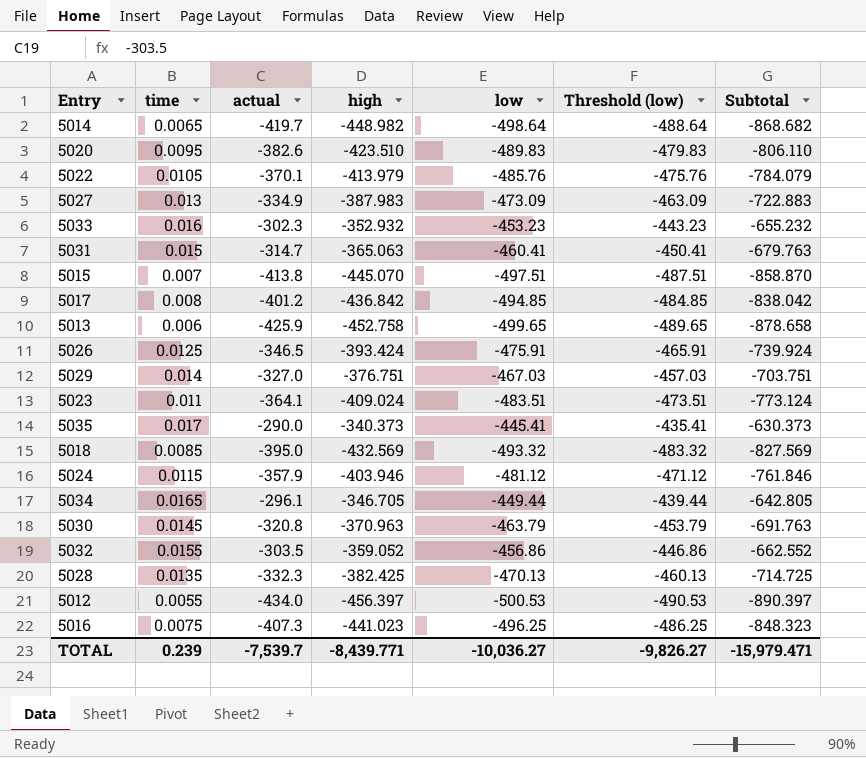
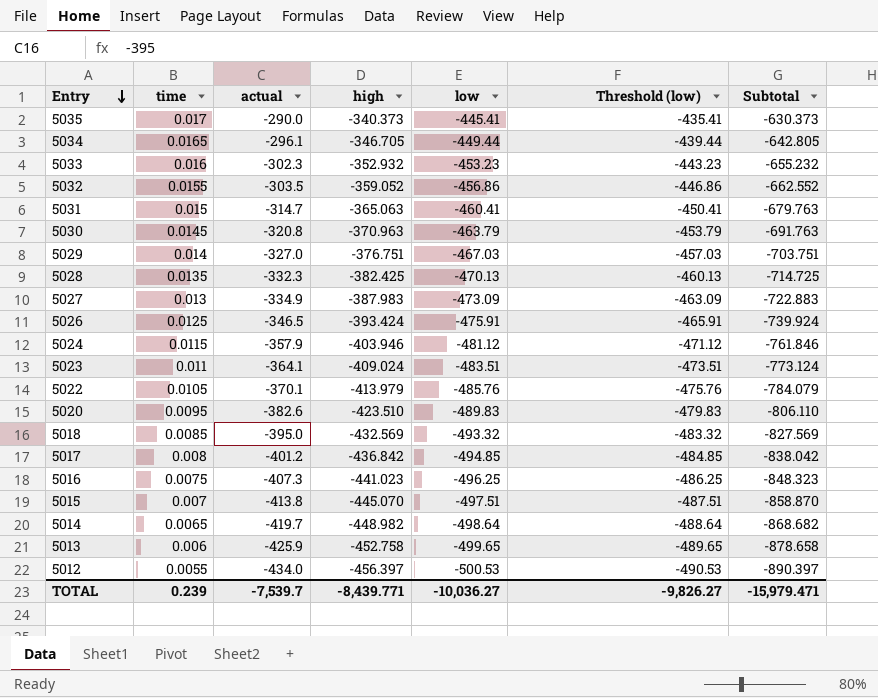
row order: none -> Entry descending

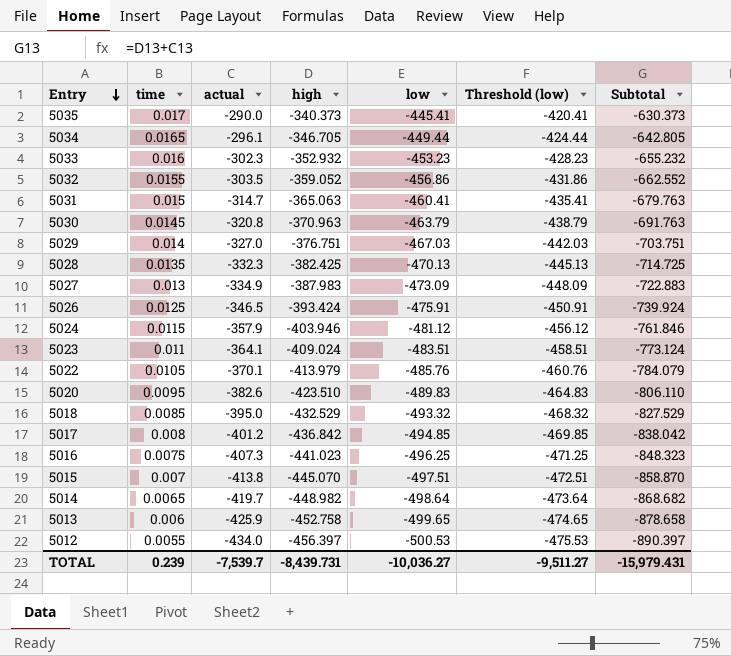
column Threshold (low) | formula: [low] + 10 -> [low] + 25
5018 | high: -432.569 -> -432.529
5018 | Subtotal: -827.569 -> -827.529
TOTAL | high: -8,439.771 -> -8,439.731
TOTAL | Threshold (low): -9,826.27 -> -9,511.27
TOTAL | Subtotal: -15,979.471 -> -15,979.431

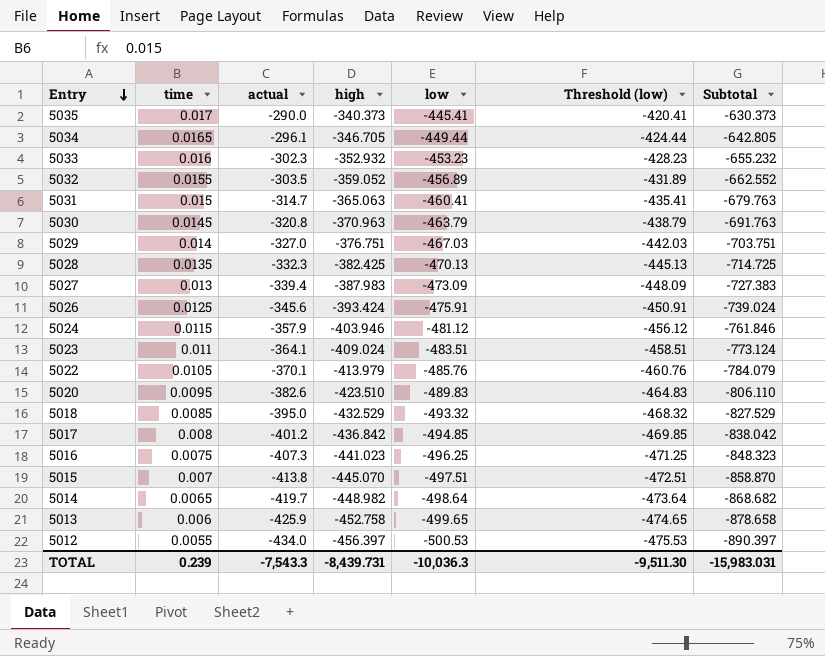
5032 | low: -456.86 -> -456.89
5032 | Threshold (low): -431.86 -> -431.89
5027 | actual: -334.9 -> -339.4
5027 | Subtotal: -722.883 -> -727.383
5026 | actual: -346.5 -> -345.6
5026 | Subtotal: -739.924 -> -739.024
TOTAL | actual: -7,539.7 -> -7,543.3
TOTAL | low: -10,036.27 -> -10,036.3
TOTAL | Threshold (low): -9,511.27 -> -9,511.30
TOTAL | Subtotal: -15,979.431 -> -15,983.031

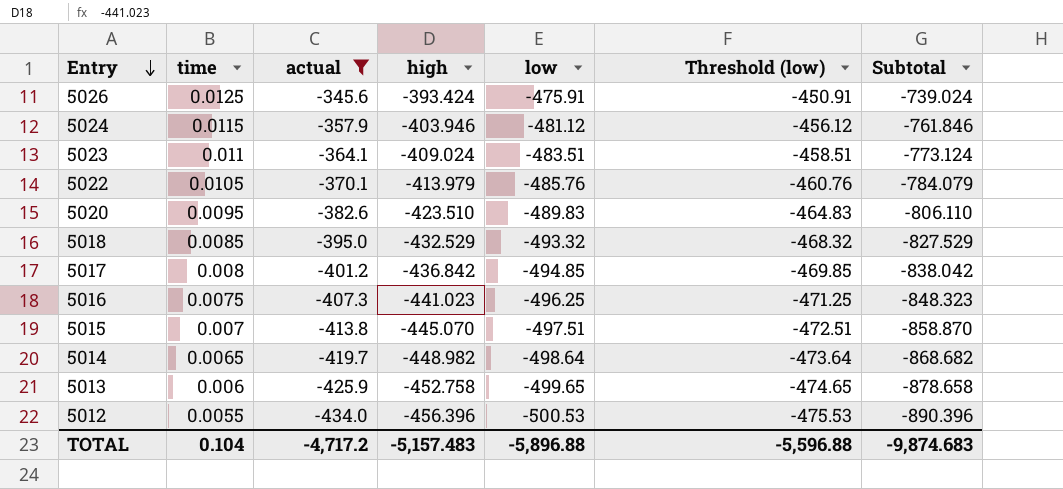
filter: none -> actual <= -345.6
5012 | high: -456.397 -> -456.396
5012 | Subtotal: -890.397 -> -890.396
TOTAL | time: 0.239 -> 0.104
TOTAL | actual: -7,543.3 -> -4,717.2
TOTAL | high: -8,439.731 -> -5,157.483
TOTAL | low: -10,036.3 -> -5,896.88
TOTAL | Threshold (low): -9,511.30 -> -5,596.88
TOTAL | Subtotal: -15,983.031 -> -9,874.683

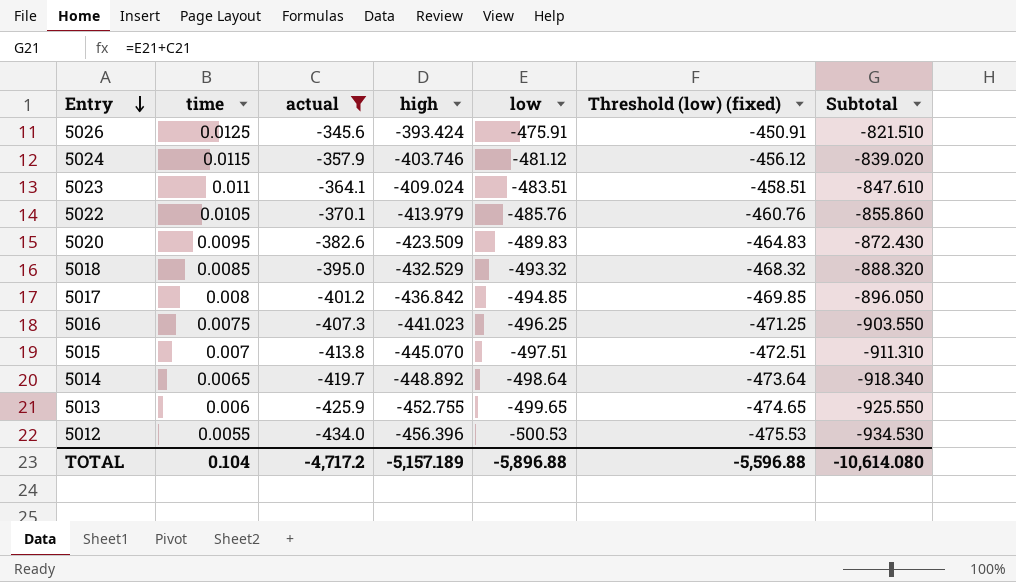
column name: Threshold (low) -> Threshold (low) (fixed)
column Subtotal | formula: [actual] + [high] -> [actual] + [low]
5024 | high: -403.946 -> -403.746
5020 | high: -423.510 -> -423.509
5014 | high: -448.982 -> -448.892
5013 | high: -452.758 -> -452.755
TOTAL | high: -5,157.483 -> -5,157.189
TOTAL | Subtotal: -9,874.683 -> -10,614.080

